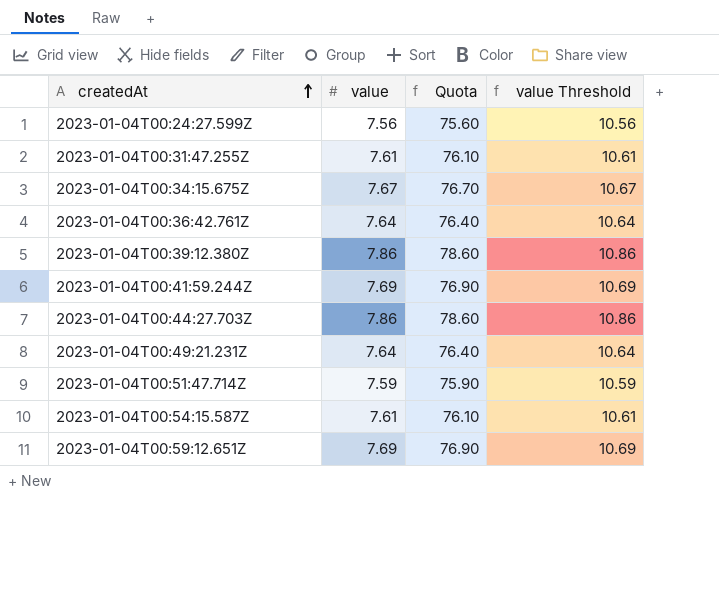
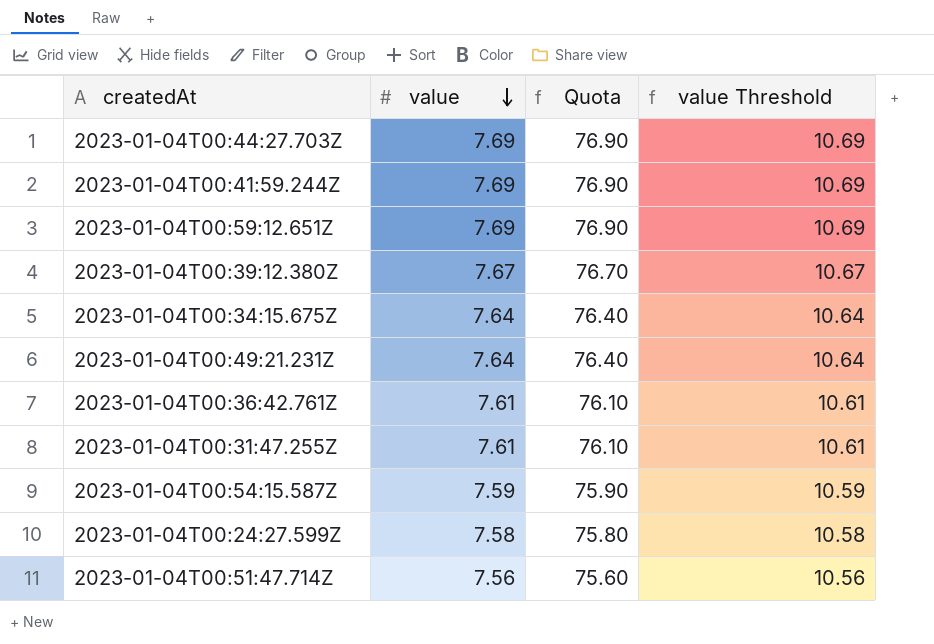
row order: createdAt ascending -> value descending
2023-01-04T00:44:27.703Z | value: 7.86 -> 7.69
2023-01-04T00:44:27.703Z | Quota: 78.60 -> 76.90
2023-01-04T00:44:27.703Z | value Threshold: 10.86 -> 10.69
2023-01-04T00:39:12.380Z | value: 7.86 -> 7.67
2023-01-04T00:39:12.380Z | Quota: 78.60 -> 76.70
2023-01-04T00:39:12.380Z | value Threshold: 10.86 -> 10.67
2023-01-04T00:34:15.675Z | value: 7.67 -> 7.64
2023-01-04T00:34:15.675Z | Quota: 76.70 -> 76.40
2023-01-04T00:34:15.675Z | value Threshold: 10.67 -> 10.64
2023-01-04T00:36:42.761Z | value: 7.64 -> 7.61
2023-01-04T00:36:42.761Z | Quota: 76.40 -> 76.10
2023-01-04T00:36:42.761Z | value Threshold: 10.64 -> 10.61
2023-01-04T00:54:15.587Z | value: 7.61 -> 7.59
2023-01-04T00:54:15.587Z | Quota: 76.10 -> 75.90
2023-01-04T00:54:15.587Z | value Threshold: 10.61 -> 10.59
2023-01-04T00:24:27.599Z | value: 7.56 -> 7.58
2023-01-04T00:24:27.599Z | Quota: 75.60 -> 75.80
2023-01-04T00:24:27.599Z | value Threshold: 10.56 -> 10.58
2023-01-04T00:51:47.714Z | value: 7.59 -> 7.56
2023-01-04T00:51:47.714Z | Quota: 75.90 -> 75.60
2023-01-04T00:51:47.714Z | value Threshold: 10.59 -> 10.56

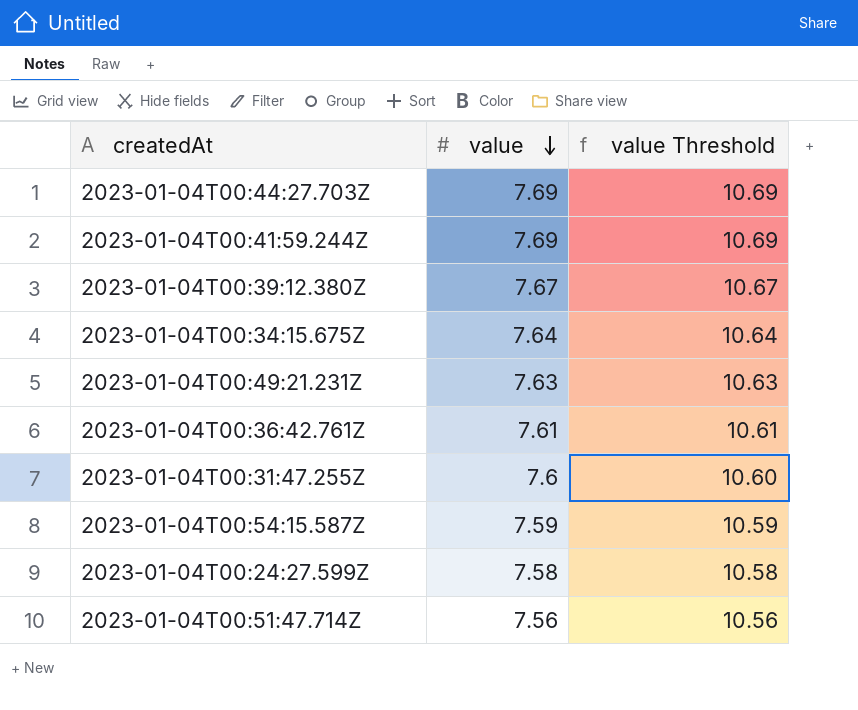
column Quota | formula: [value] * 10 -> none
row 2023-01-04T00:59:12.651Z: 7.69 | 76.90 | 10.69 -> none
2023-01-04T00:49:21.231Z | value: 7.64 -> 7.63
2023-01-04T00:49:21.231Z | value Threshold: 10.64 -> 10.63
2023-01-04T00:31:47.255Z | value: 7.61 -> 7.6
2023-01-04T00:31:47.255Z | value Threshold: 10.61 -> 10.60

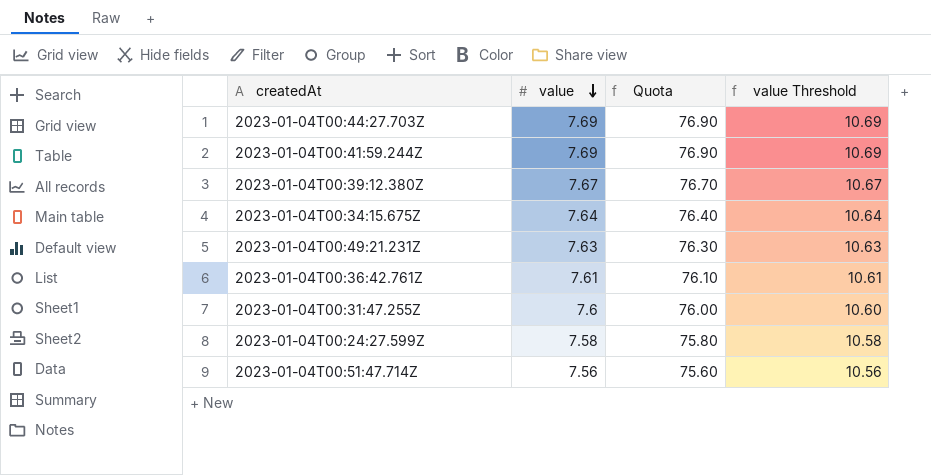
column Quota | formula: none -> [value] * 10
row 2023-01-04T00:54:15.587Z: 7.59 | 10.59 -> none

